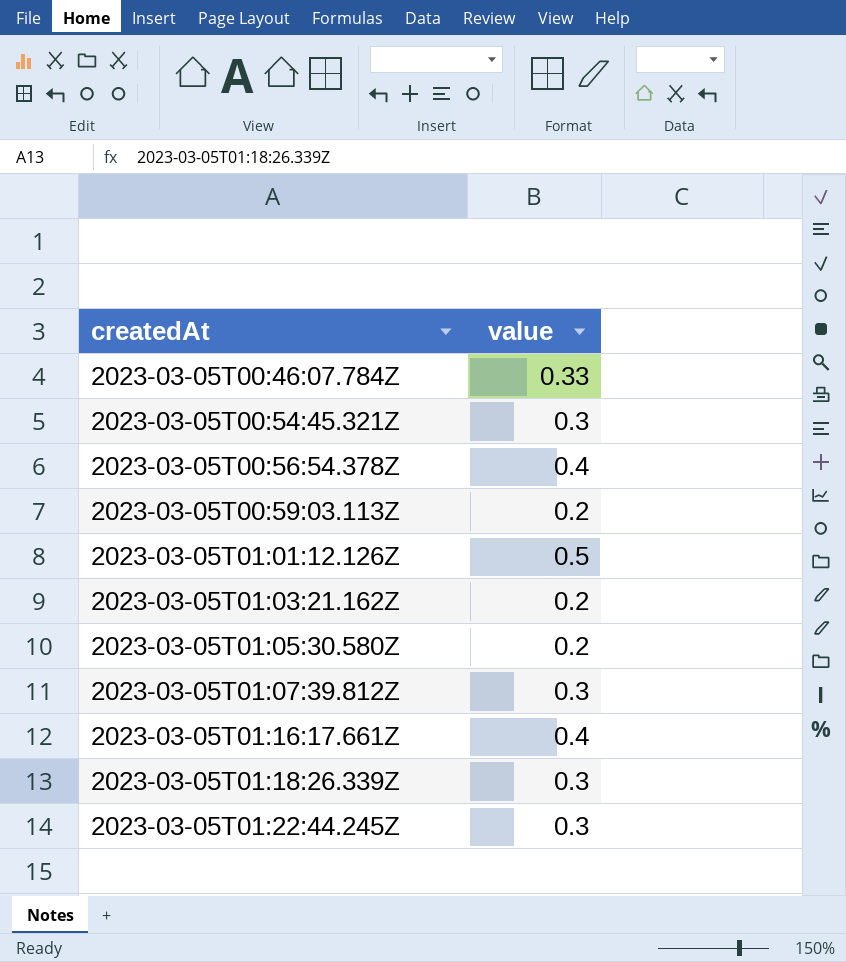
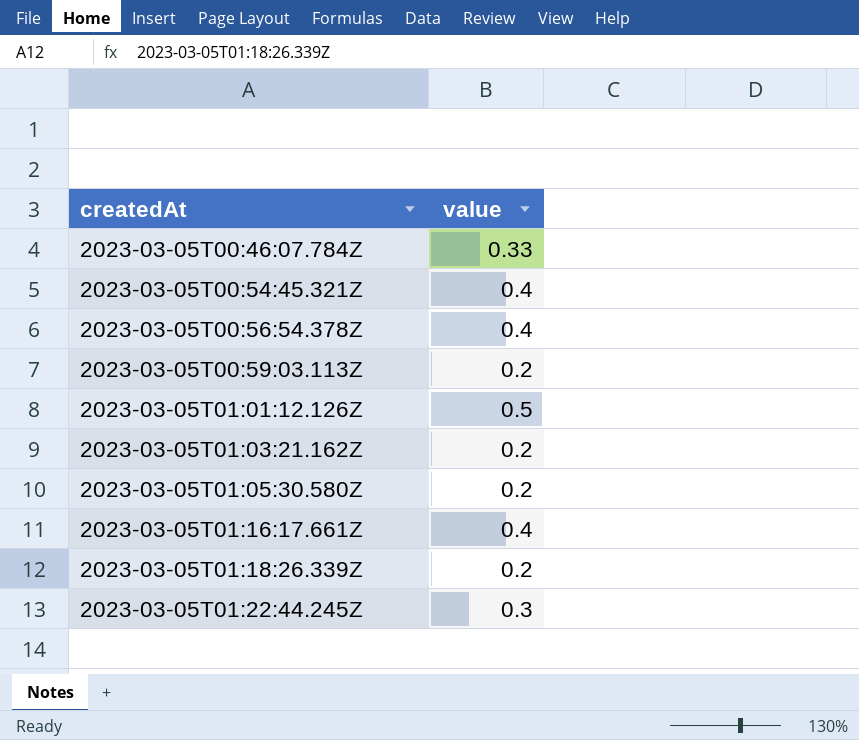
row 2023-03-05T01:07:39.812Z: 0.3 -> none
2023-03-05T00:54:45.321Z | value: 0.3 -> 0.4
2023-03-05T01:18:26.339Z | value: 0.3 -> 0.2

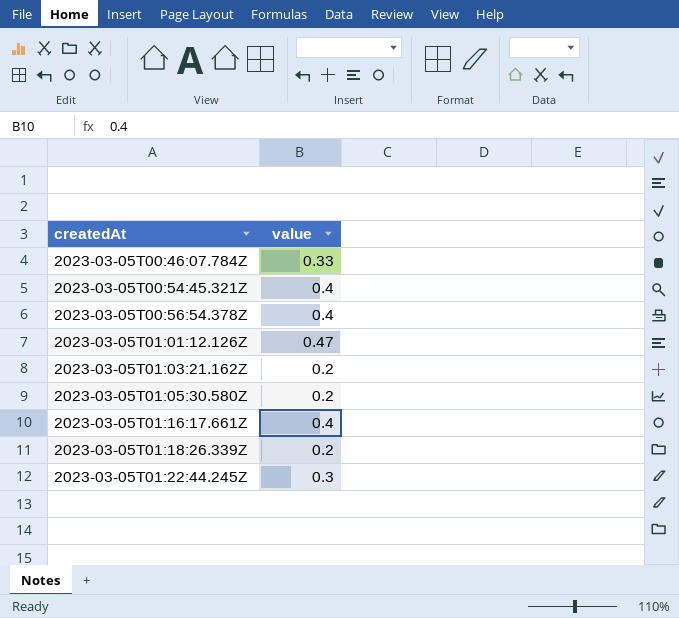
row 2023-03-05T00:59:03.113Z: 0.2 -> none
2023-03-05T01:01:12.126Z | value: 0.5 -> 0.47

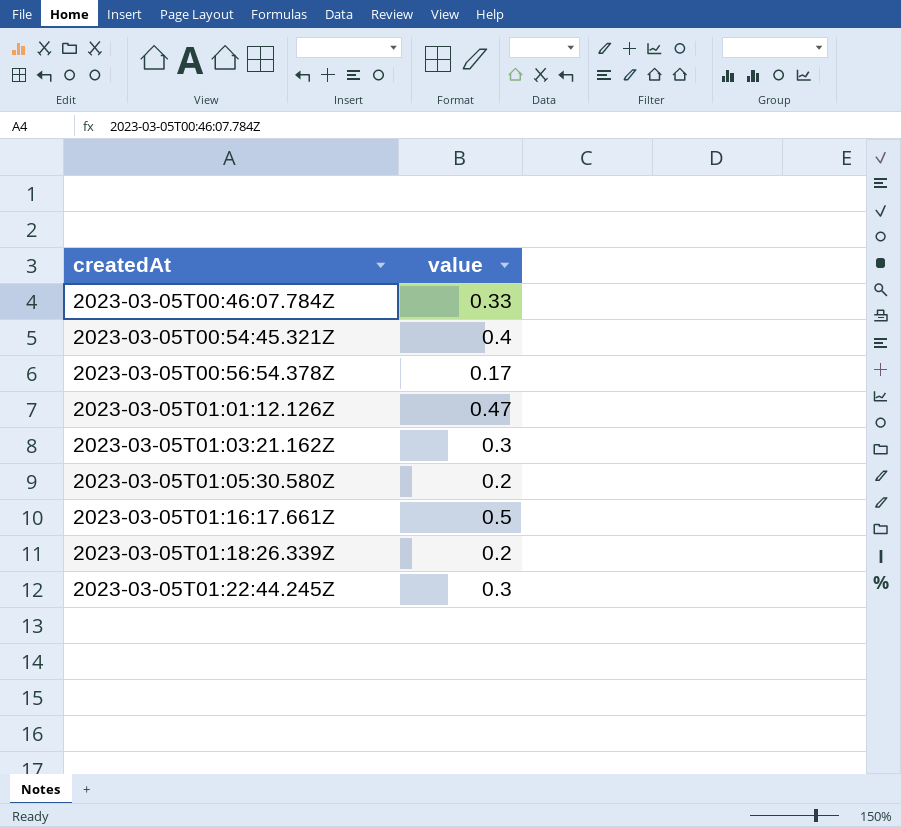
2023-03-05T00:56:54.378Z | value: 0.4 -> 0.17
2023-03-05T01:03:21.162Z | value: 0.2 -> 0.3
2023-03-05T01:16:17.661Z | value: 0.4 -> 0.5

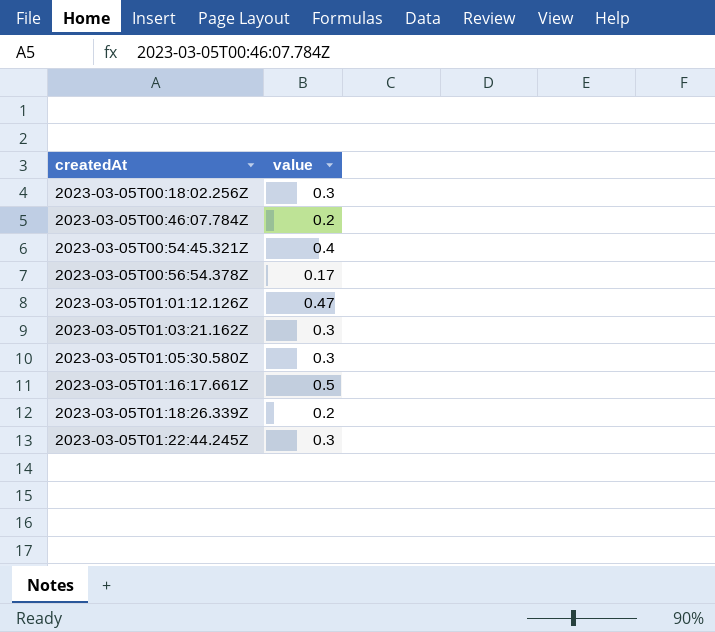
row 2023-03-05T00:18:02.256Z: none -> 0.3
2023-03-05T00:46:07.784Z | value: 0.33 -> 0.2
2023-03-05T01:05:30.580Z | value: 0.2 -> 0.3

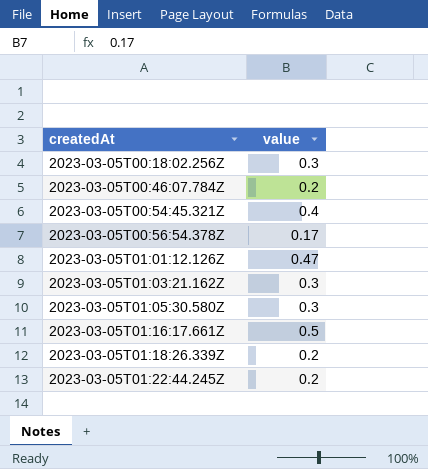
2023-03-05T01:22:44.245Z | value: 0.3 -> 0.2

